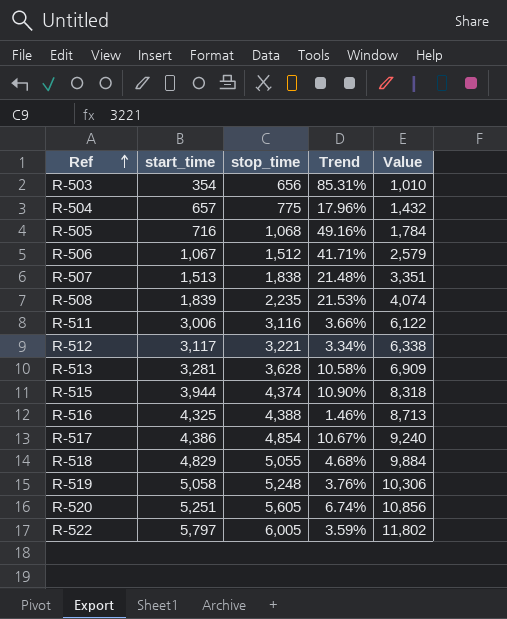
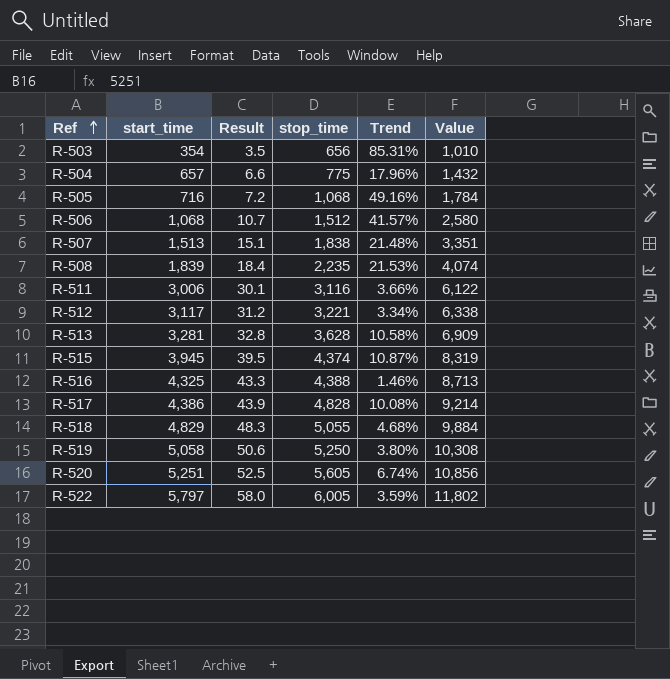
column Result | formula: none -> [start_time] * 0.01
R-506 | start_time: 1,067 -> 1,068
R-506 | Trend: 41.71% -> 41.57%
R-506 | Value: 2,579 -> 2,580
R-515 | start_time: 3,944 -> 3,945
R-515 | Trend: 10.90% -> 10.87%
R-515 | Value: 8,318 -> 8,319
R-517 | stop_time: 4,854 -> 4,828
R-517 | Trend: 10.67% -> 10.08%
R-517 | Value: 9,240 -> 9,214
R-519 | stop_time: 5,248 -> 5,250
R-519 | Trend: 3.76% -> 3.80%
R-519 | Value: 10,306 -> 10,308

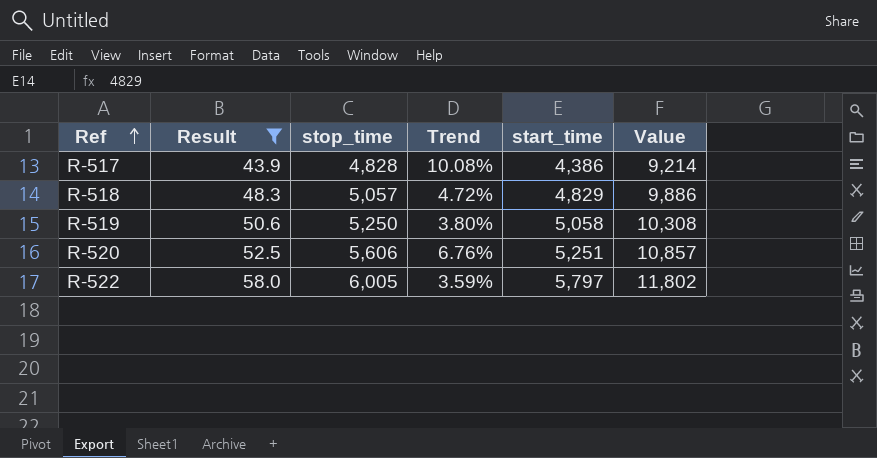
filter: none -> Result >= 43.9
column start_time | position: 2 -> 5
R-518 | stop_time: 5,055 -> 5,057
R-518 | Trend: 4.68% -> 4.72%
R-518 | Value: 9,884 -> 9,886
R-520 | stop_time: 5,605 -> 5,606
R-520 | Trend: 6.74% -> 6.76%
R-520 | Value: 10,856 -> 10,857

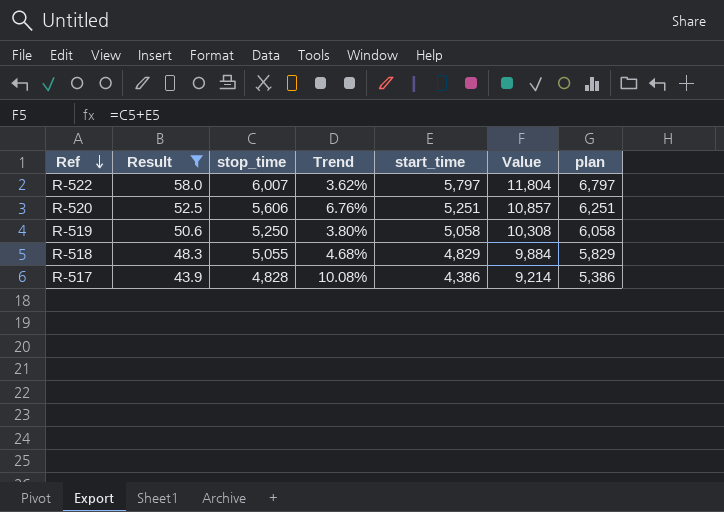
row order: Ref ascending -> Ref descending
column plan | formula: none -> [start_time] + 1000
R-522 | stop_time: 6,005 -> 6,007
R-522 | Trend: 3.59% -> 3.62%
R-522 | Value: 11,802 -> 11,804
R-518 | stop_time: 5,057 -> 5,055
R-518 | Trend: 4.72% -> 4.68%
R-518 | Value: 9,886 -> 9,884

